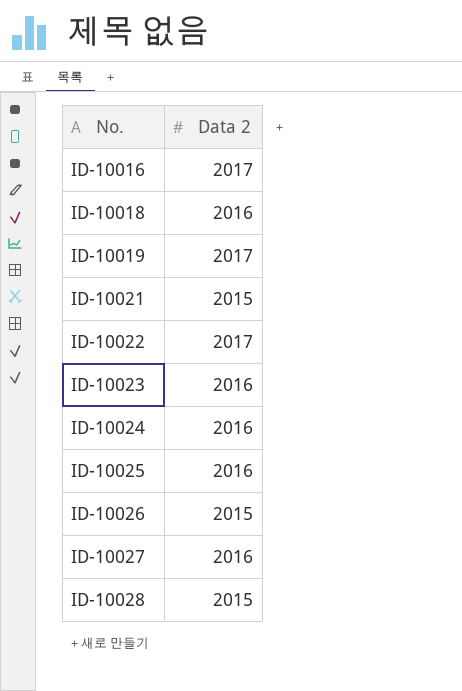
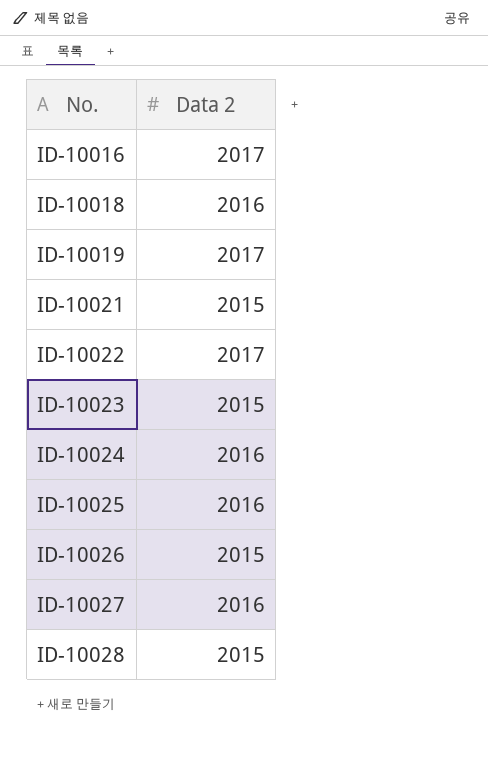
ID-10023 | Data 2: 2016 -> 2015

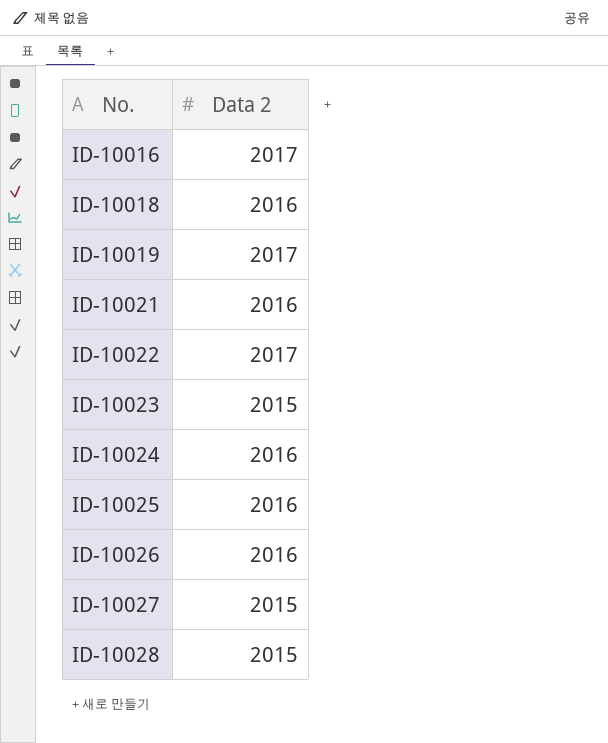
ID-10021 | Data 2: 2015 -> 2016
ID-10026 | Data 2: 2015 -> 2016
ID-10027 | Data 2: 2016 -> 2015

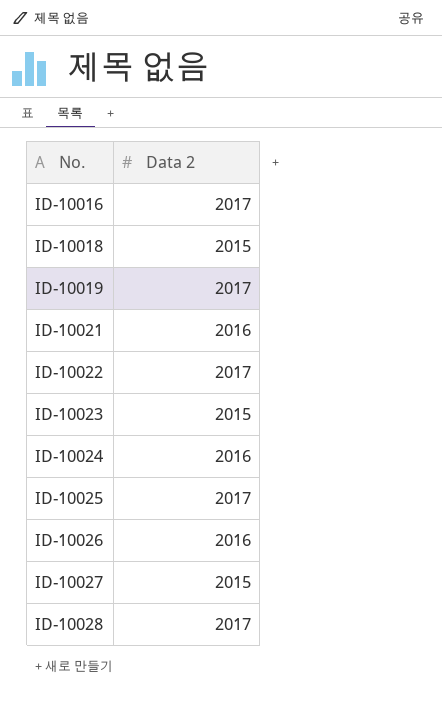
ID-10018 | Data 2: 2016 -> 2015
ID-10025 | Data 2: 2016 -> 2017
ID-10028 | Data 2: 2015 -> 2017

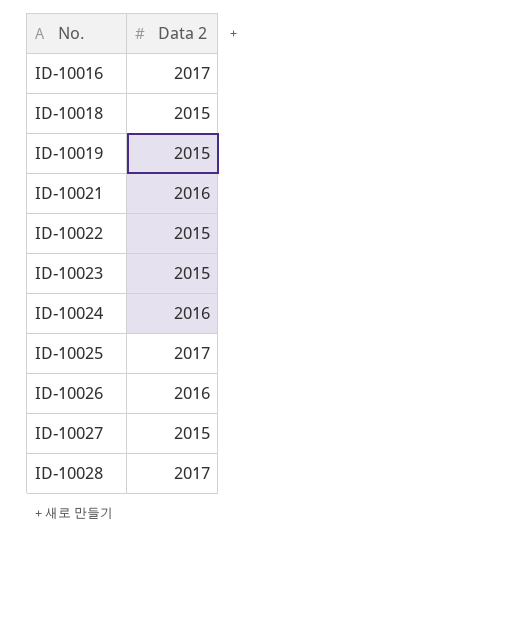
ID-10019 | Data 2: 2017 -> 2015
ID-10022 | Data 2: 2017 -> 2015

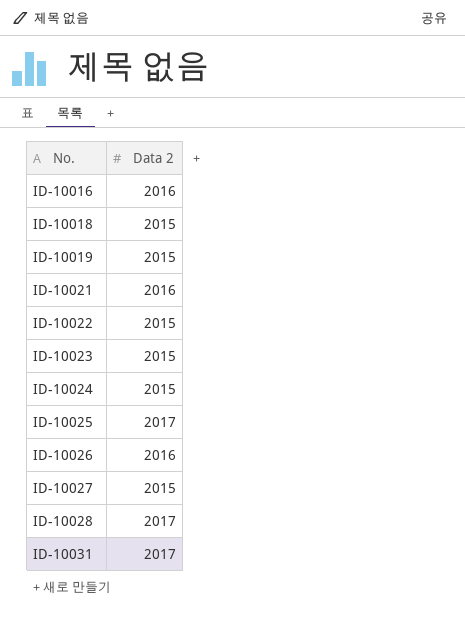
ID-10016 | Data 2: 2017 -> 2016
ID-10024 | Data 2: 2016 -> 2015
row ID-10031: none -> 2017

